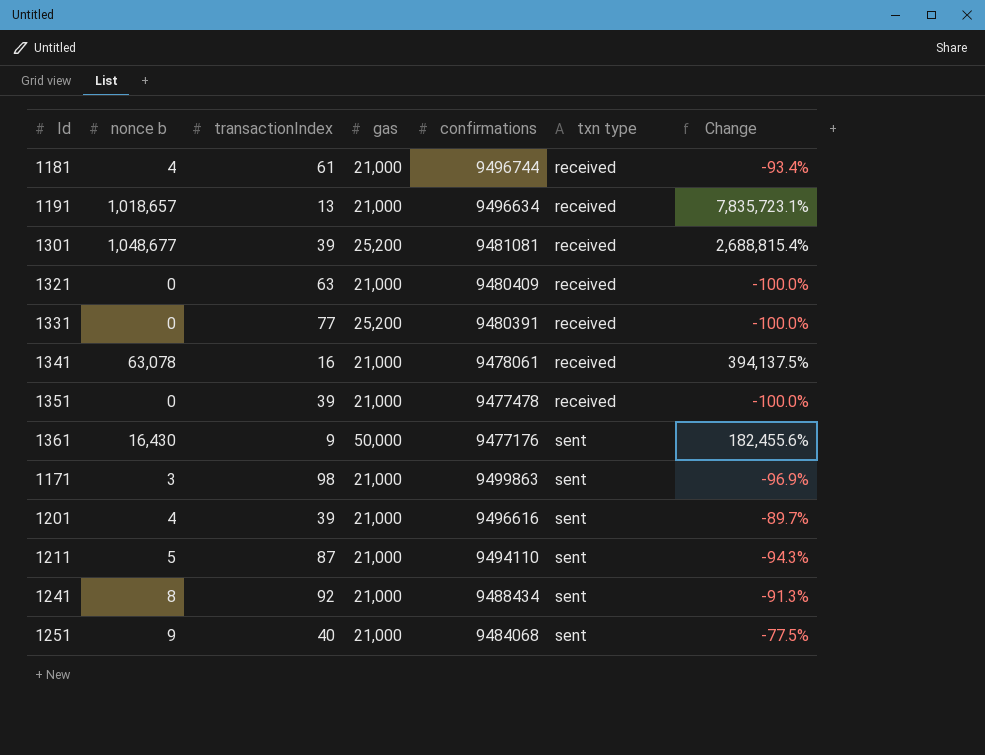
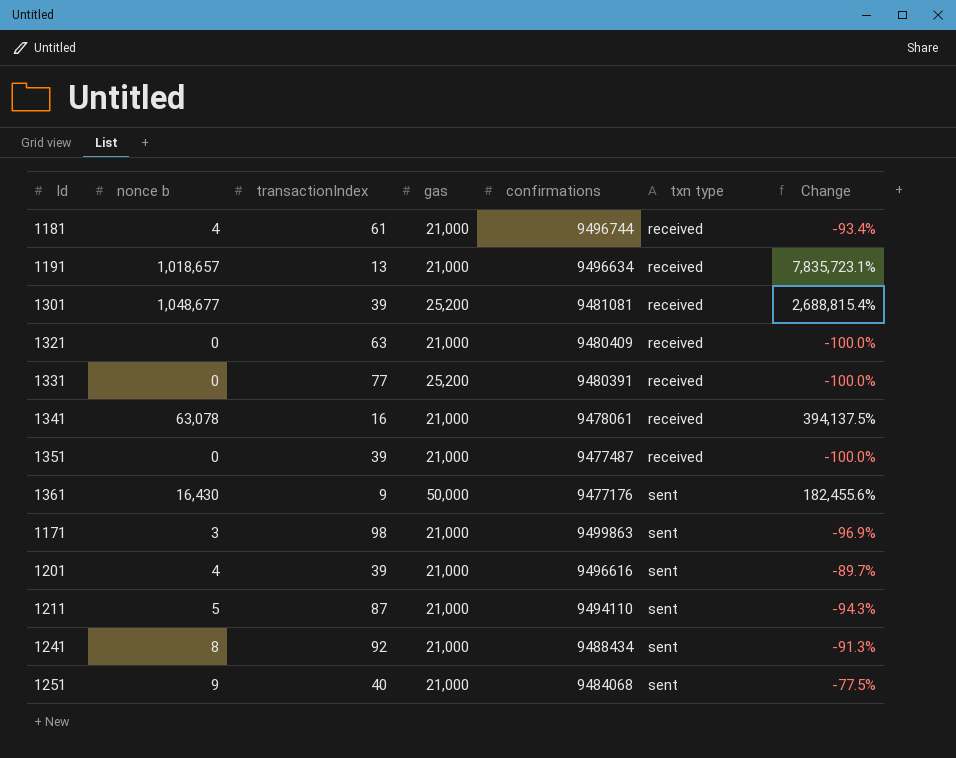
1351 | confirmations: 9477478 -> 9477487

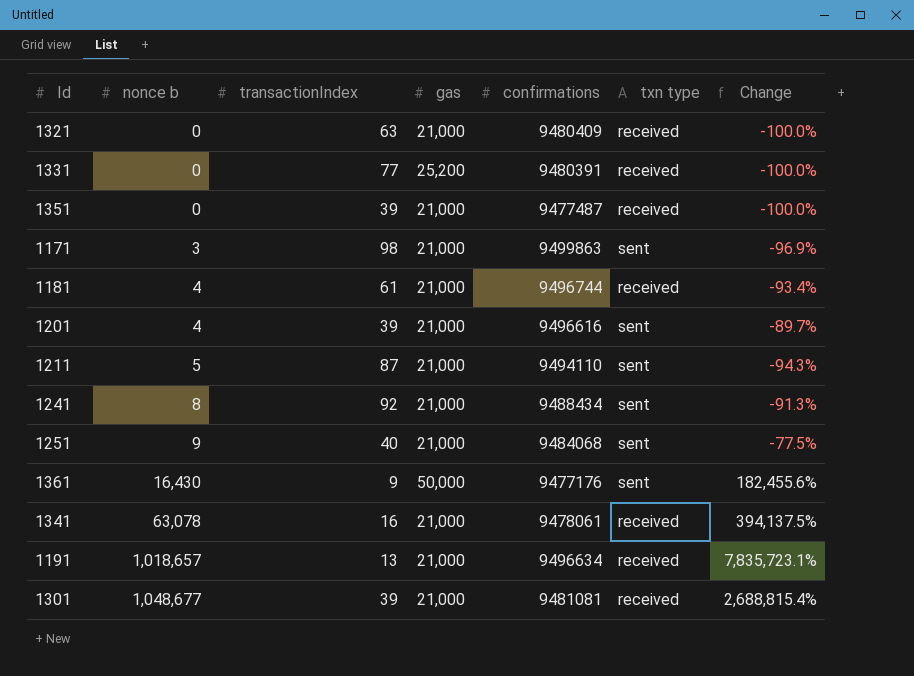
row order: txn type ascending -> nonce b ascending
1301 | gas: 25,200 -> 21,000

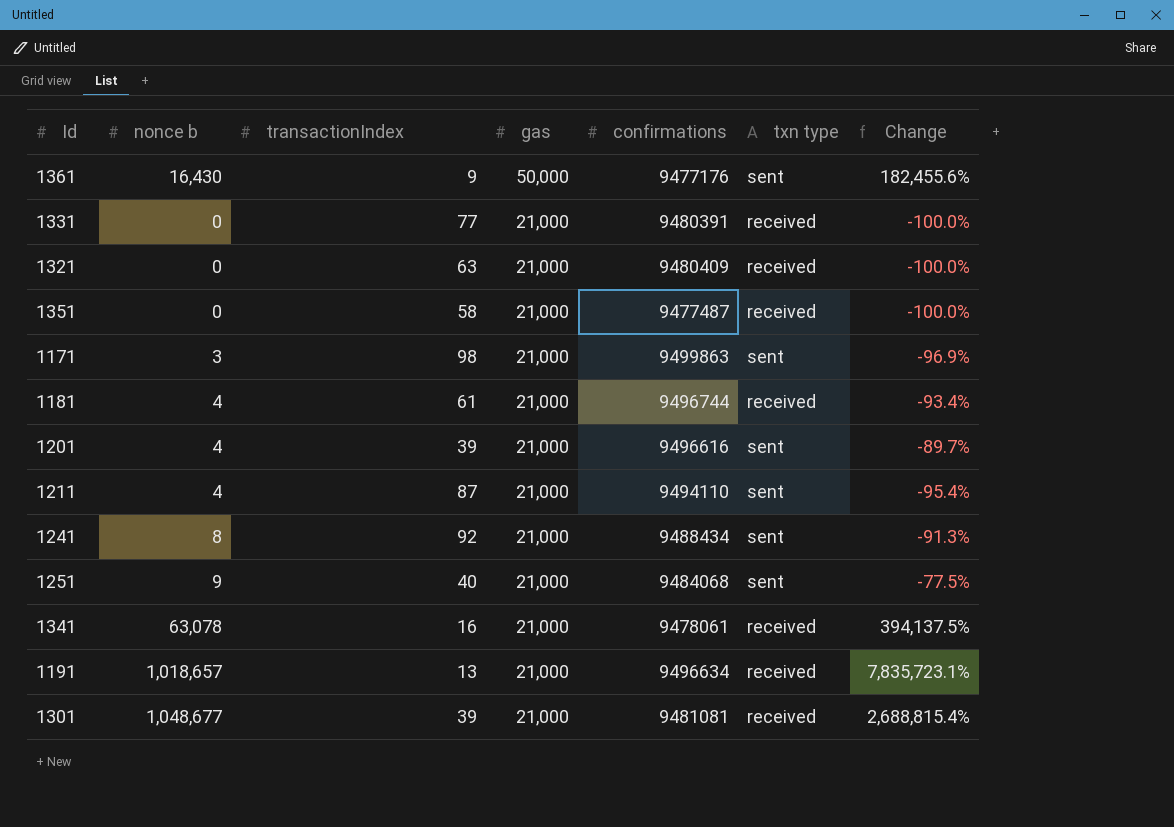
row order: nonce b ascending -> gas descending
1331 | gas: 25,200 -> 21,000
1351 | transactionIndex: 39 -> 58
1211 | nonce b: 5 -> 4
1211 | Change: -94.3% -> -95.4%

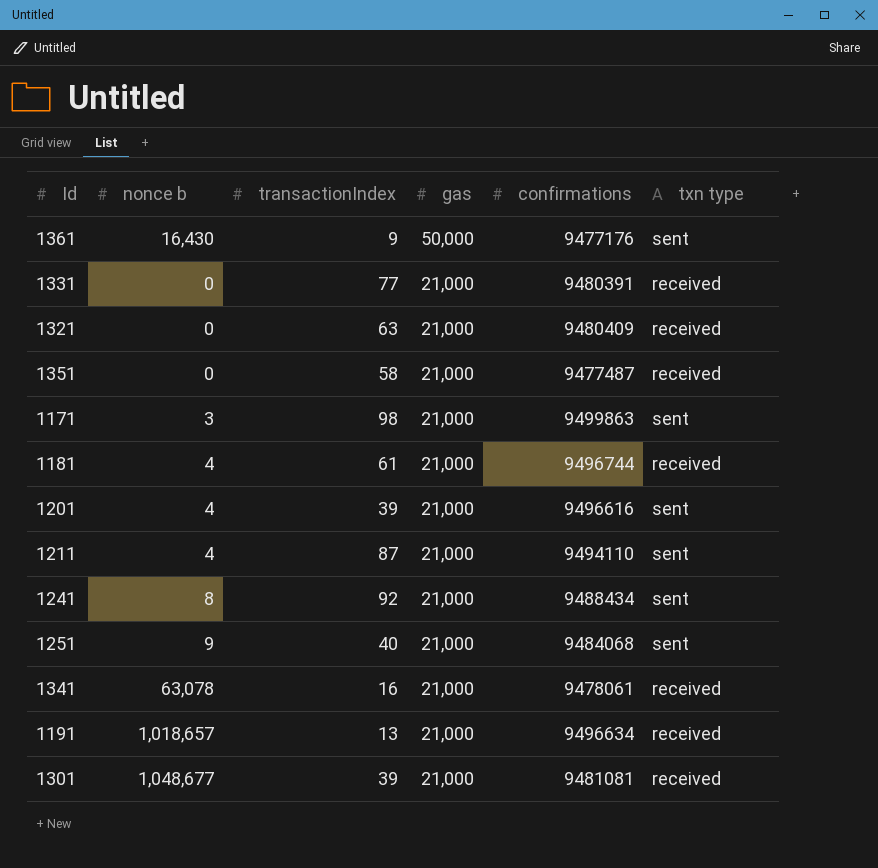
column Change | formula: ([nonce b] - [transactionIndex]) / [transactionIndex] -> none

